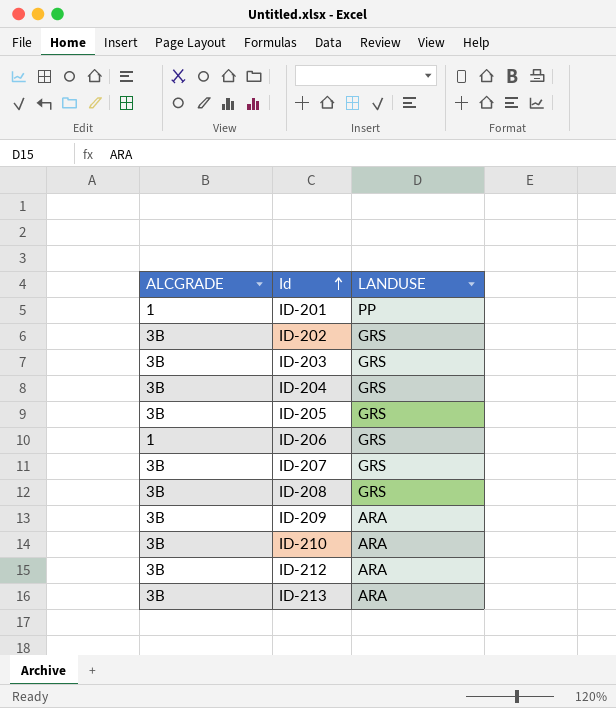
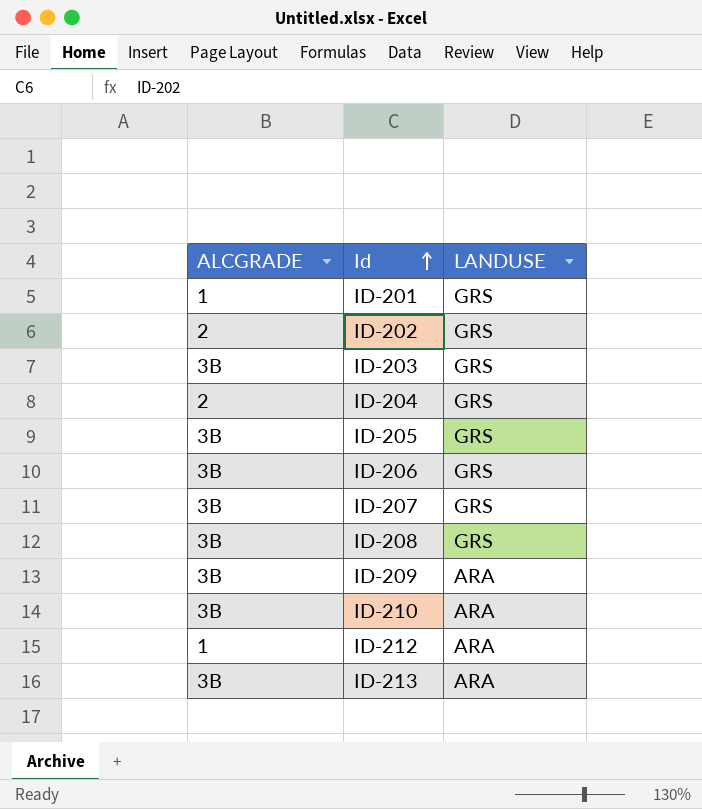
ID-201 | LANDUSE: PP -> GRS
ID-202 | ALCGRADE: 3B -> 2
ID-204 | ALCGRADE: 3B -> 2
ID-206 | ALCGRADE: 1 -> 3B
ID-212 | ALCGRADE: 3B -> 1

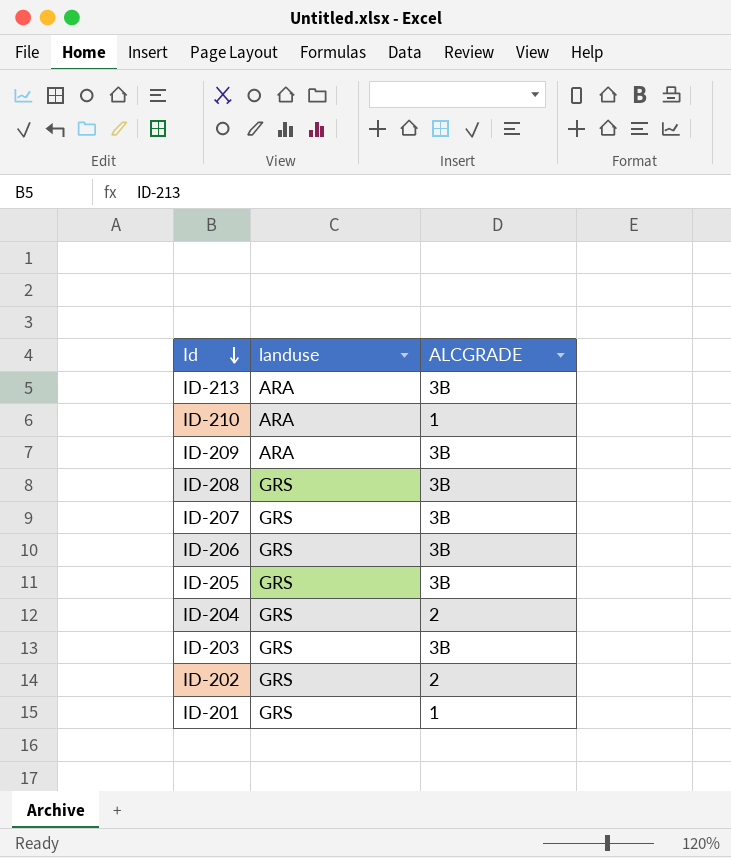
row order: Id ascending -> Id descending
column name: LANDUSE -> landuse
column ALCGRADE | position: 1 -> 3
row ID-212: 1 | ARA -> none
ID-210 | ALCGRADE: 3B -> 1

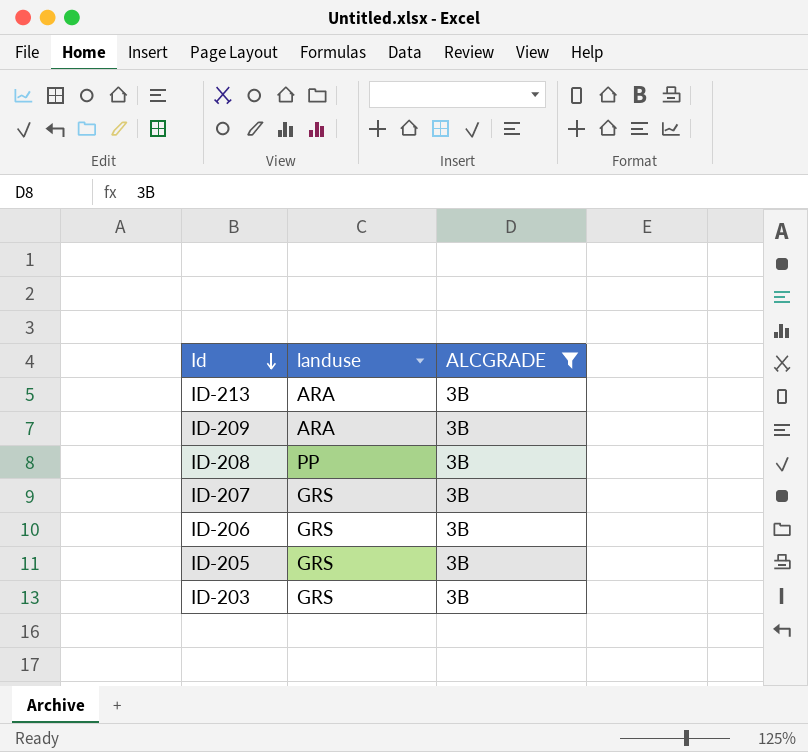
filter: none -> ALCGRADE = 3B
ID-208 | landuse: GRS -> PP

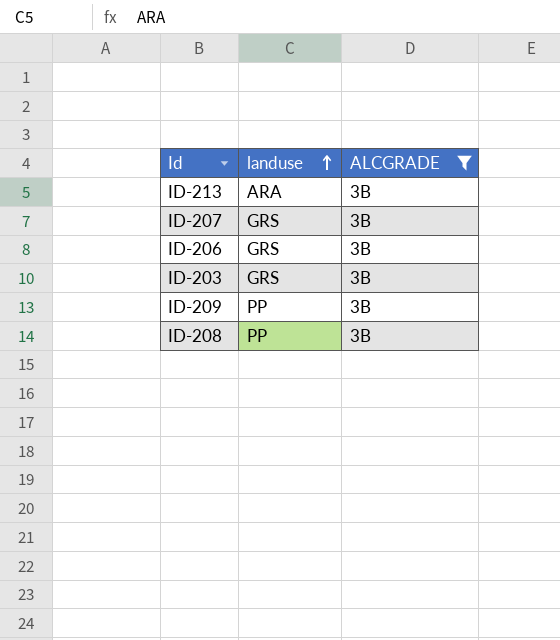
row order: Id descending -> landuse ascending
row ID-205: GRS | 3B -> none
ID-209 | landuse: ARA -> PP

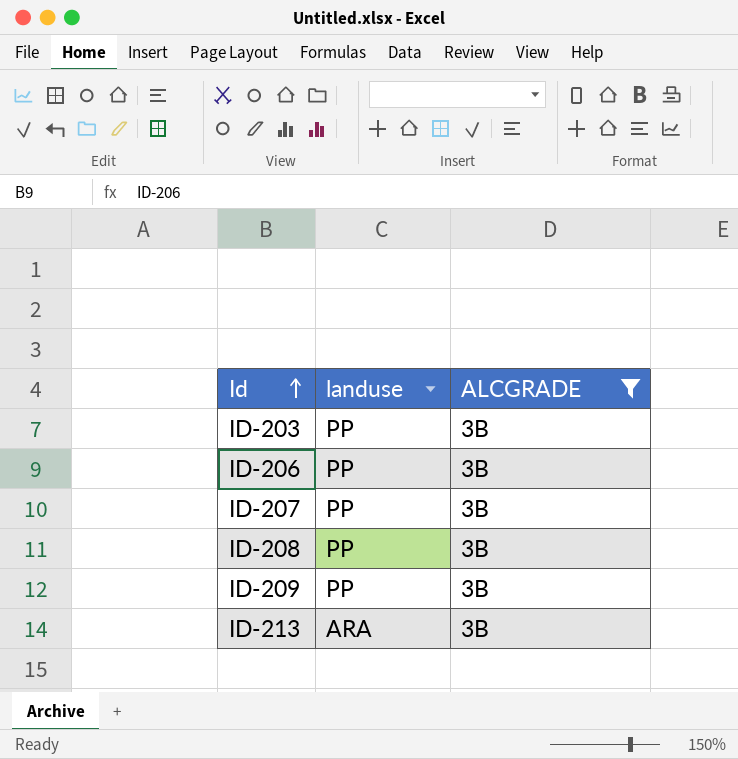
row order: landuse ascending -> Id ascending
ID-203 | landuse: GRS -> PP
ID-206 | landuse: GRS -> PP
ID-207 | landuse: GRS -> PP

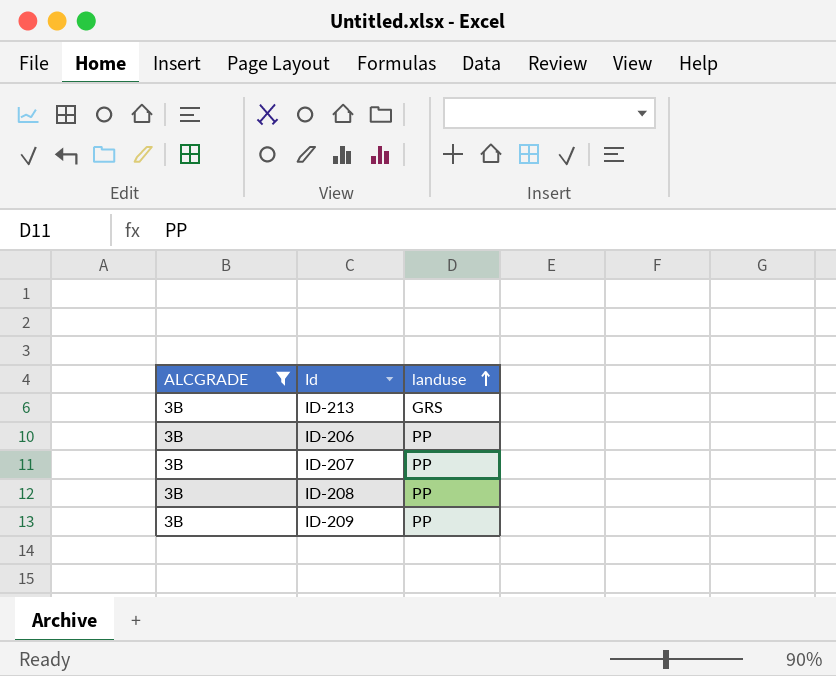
row order: Id ascending -> landuse ascending
column ALCGRADE | position: 3 -> 1
row ID-203: PP | 3B -> none
ID-213 | landuse: ARA -> GRS

